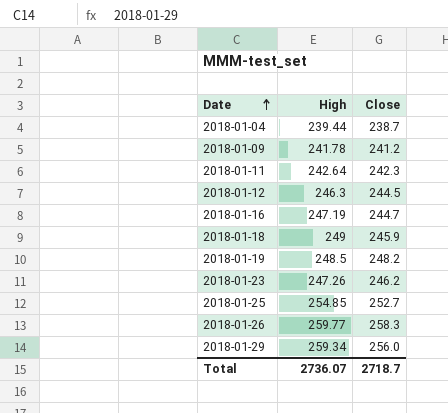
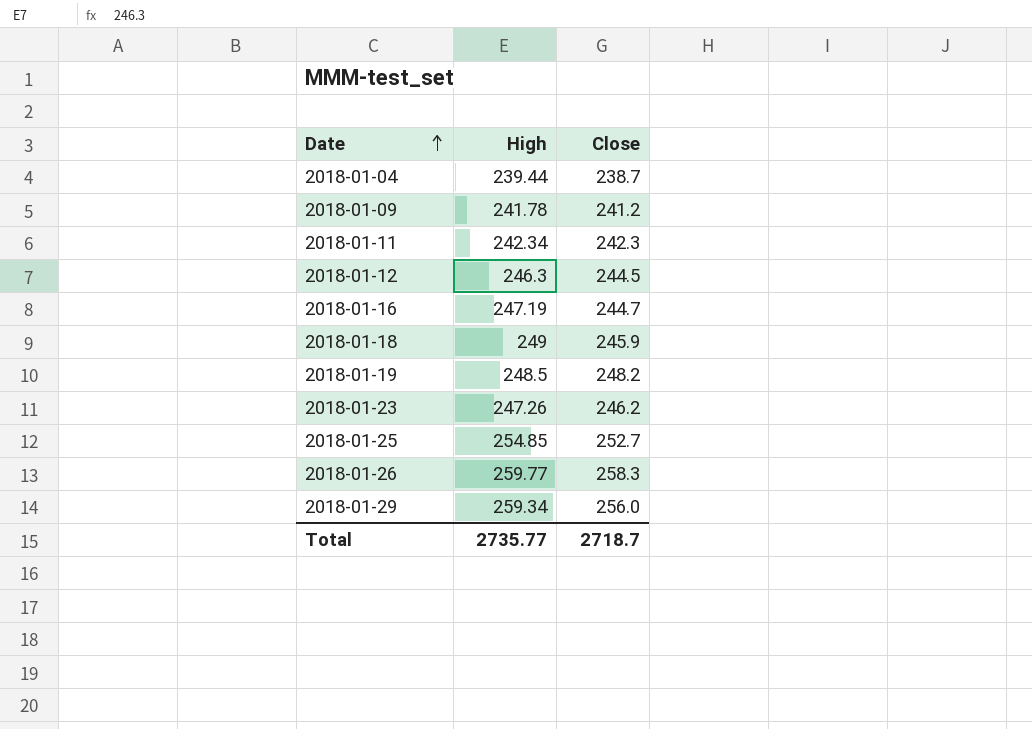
2018-01-11 | High: 242.64 -> 242.34
Total | High: 2736.07 -> 2735.77

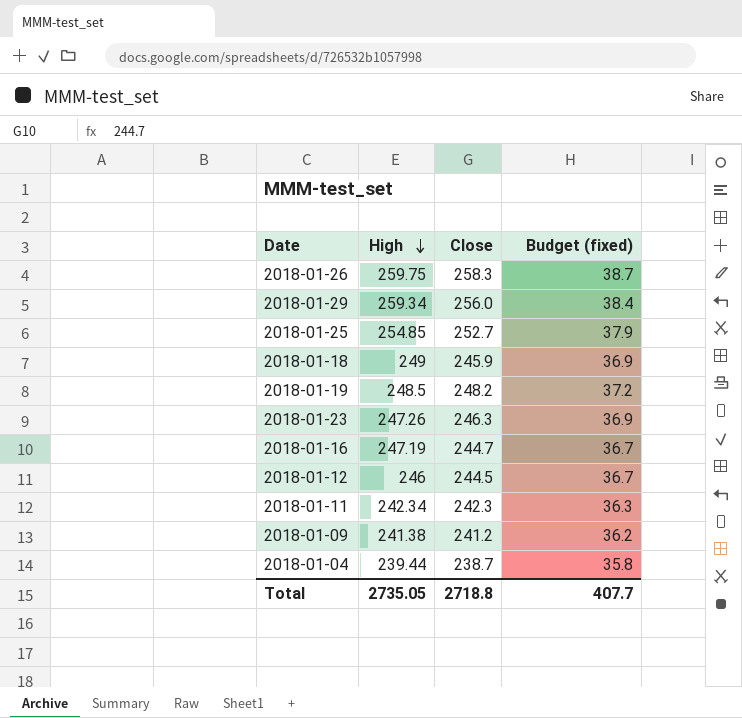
row order: Date ascending -> High descending
column Budget (fixed) | formula: none -> [Close] * 0.15
2018-01-26 | High: 259.77 -> 259.75
2018-01-23 | Close: 246.2 -> 246.3
2018-01-12 | High: 246.3 -> 246
2018-01-09 | High: 241.78 -> 241.38
Total | High: 2735.77 -> 2735.05
Total | Close: 2718.7 -> 2718.8

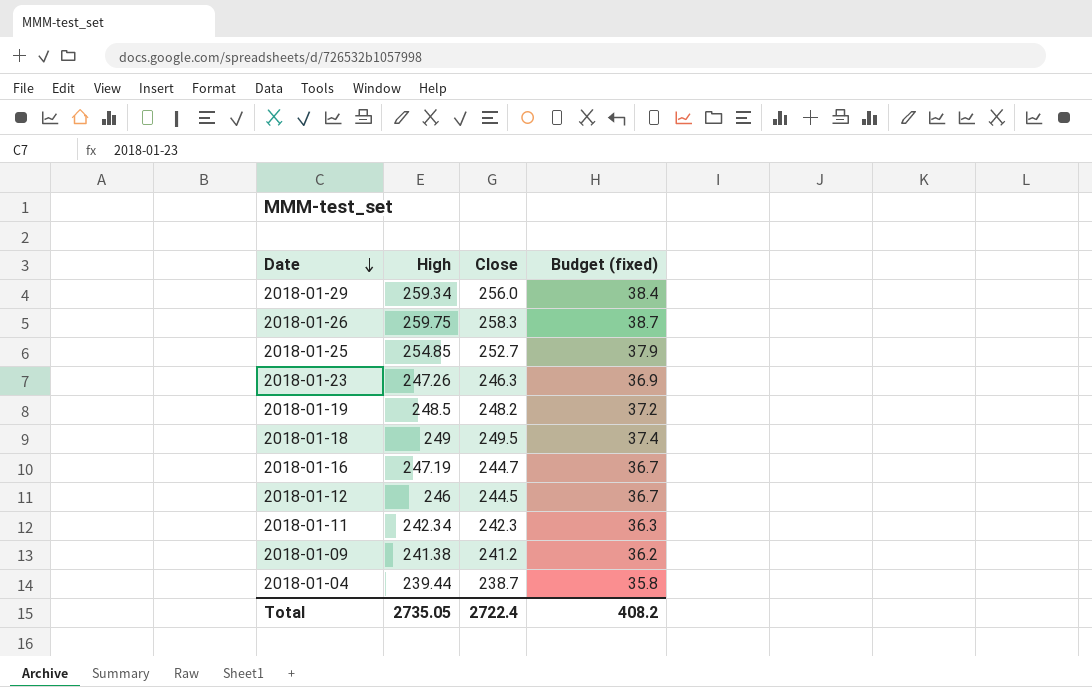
row order: High descending -> Date descending
2018-01-18 | Close: 245.9 -> 249.5
2018-01-18 | Budget (fixed): 36.9 -> 37.4
Total | Close: 2718.8 -> 2722.4
Total | Budget (fixed): 407.7 -> 408.2

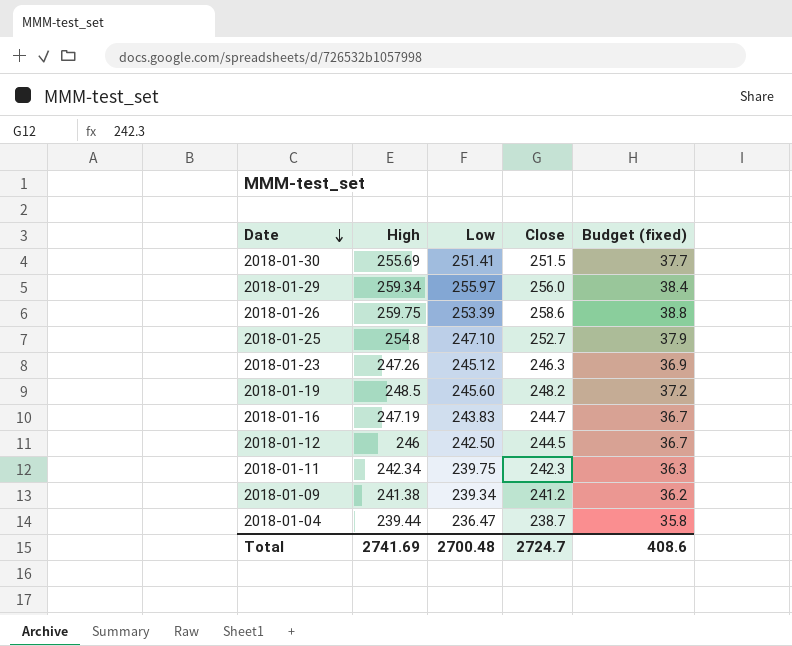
column Low | position: none -> 3
row 2018-01-18: 249 | 249.5 | 37.4 -> none
row 2018-01-30: none -> 255.69 | 251.41 | 251.5 | 37.7
2018-01-26 | Close: 258.3 -> 258.6
2018-01-26 | Budget (fixed): 38.7 -> 38.8
2018-01-25 | High: 254.85 -> 254.8
Total | High: 2735.05 -> 2741.69
Total | Close: 2722.4 -> 2724.7
Total | Budget (fixed): 408.2 -> 408.6

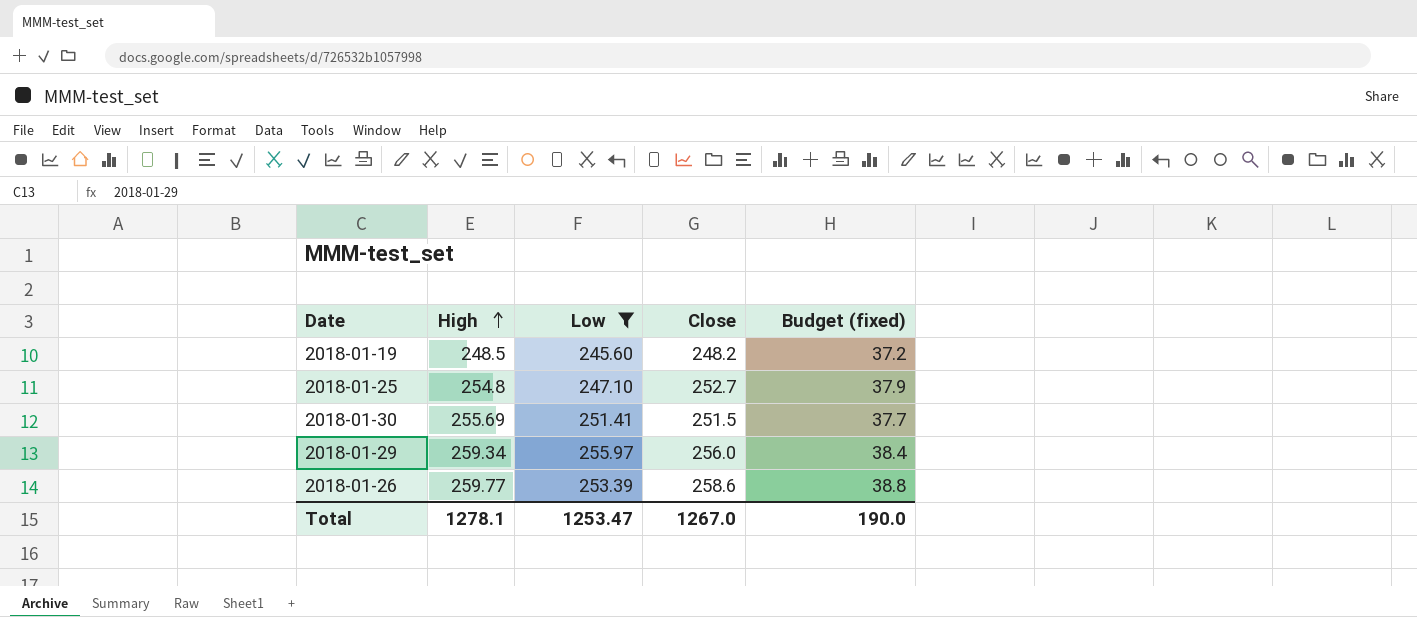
filter: none -> Low >= 245.60
row order: Date descending -> High ascending
2018-01-26 | High: 259.75 -> 259.77
Total | High: 2741.69 -> 1278.1
Total | Low: 2700.48 -> 1253.47
Total | Close: 2724.7 -> 1267.0
Total | Budget (fixed): 408.6 -> 190.0

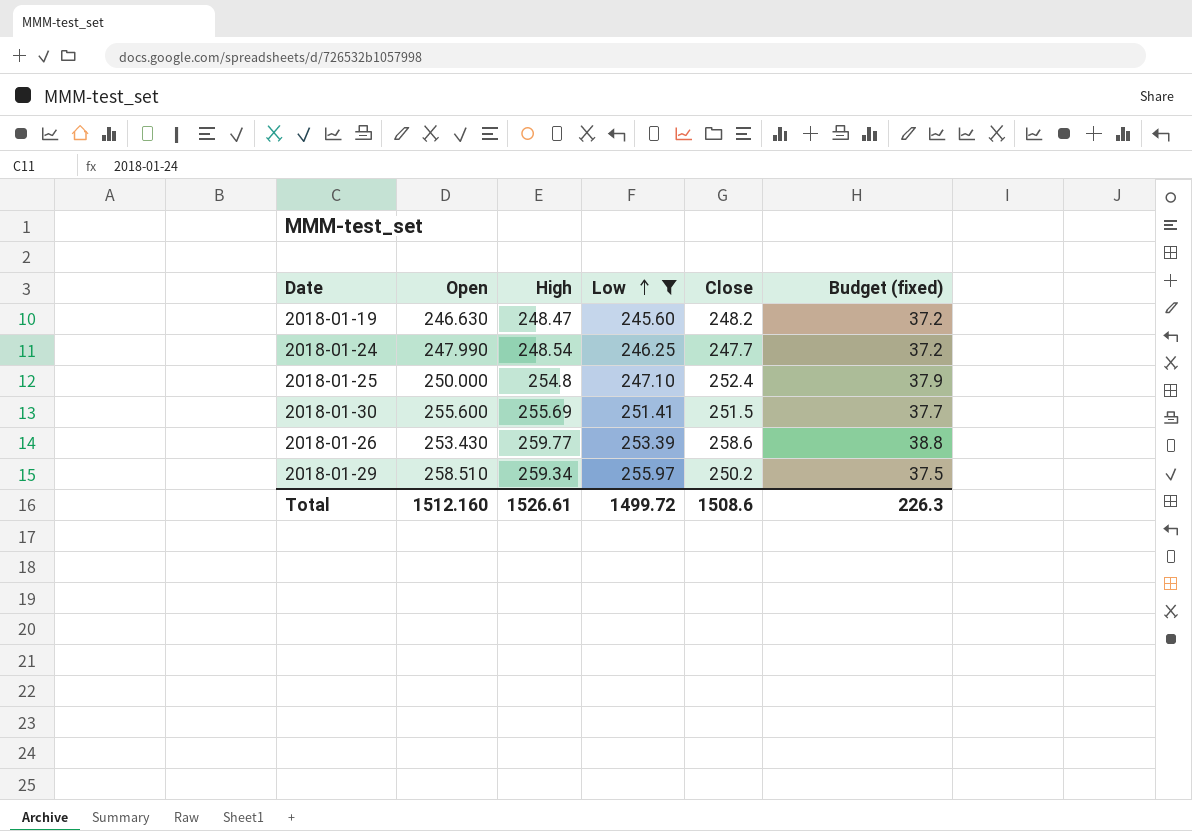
row order: High ascending -> Low ascending
column Open | position: none -> 2
2018-01-19 | High: 248.5 -> 248.47
row 2018-01-24: none -> 247.990 | 248.54 | 246.25 | 247.7 | 37.2
2018-01-25 | Close: 252.7 -> 252.4
2018-01-29 | Close: 256.0 -> 250.2
2018-01-29 | Budget (fixed): 38.4 -> 37.5
Total | High: 1278.1 -> 1526.61
Total | Low: 1253.47 -> 1499.72
Total | Close: 1267.0 -> 1508.6
Total | Budget (fixed): 190.0 -> 226.3

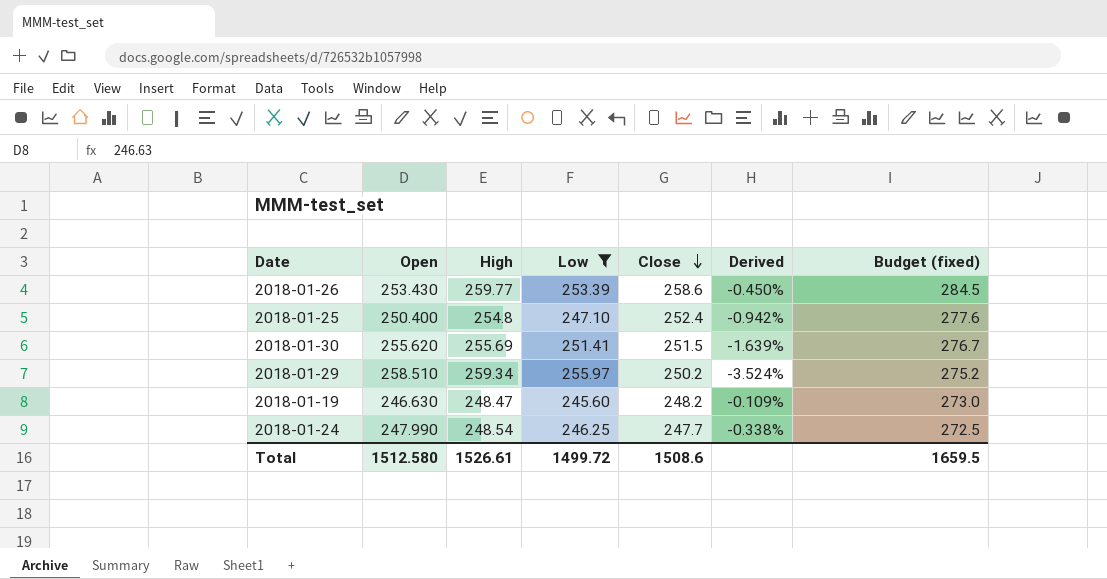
row order: Low ascending -> Close descending
column Derived | formula: none -> ([Close] - [High]) / [High]
column Budget (fixed) | formula: [Close] * 0.15 -> [Close] * 1.1
2018-01-25 | Open: 250.000 -> 250.400
2018-01-30 | Open: 255.600 -> 255.620
Total | Open: 1512.160 -> 1512.580
Total | Budget (fixed): 226.3 -> 1659.5

